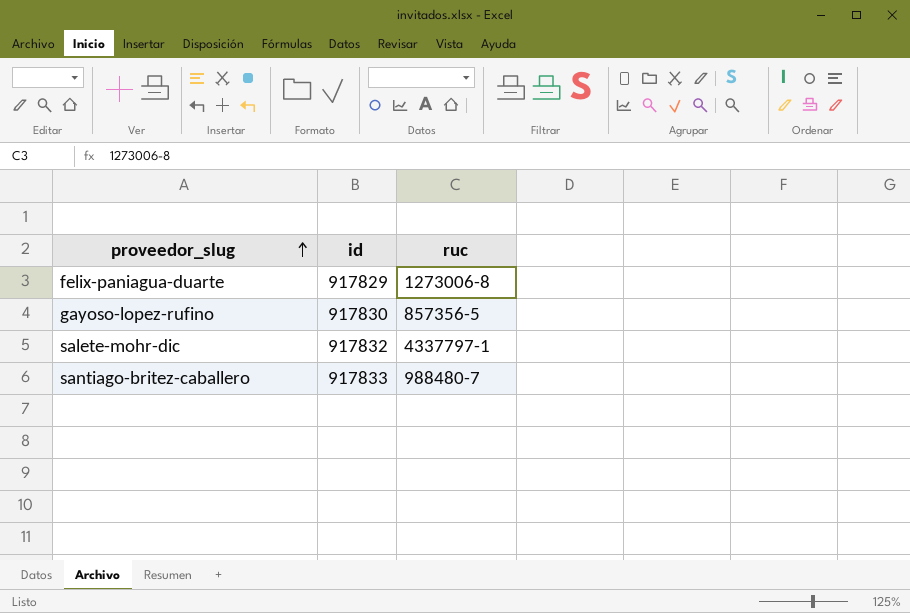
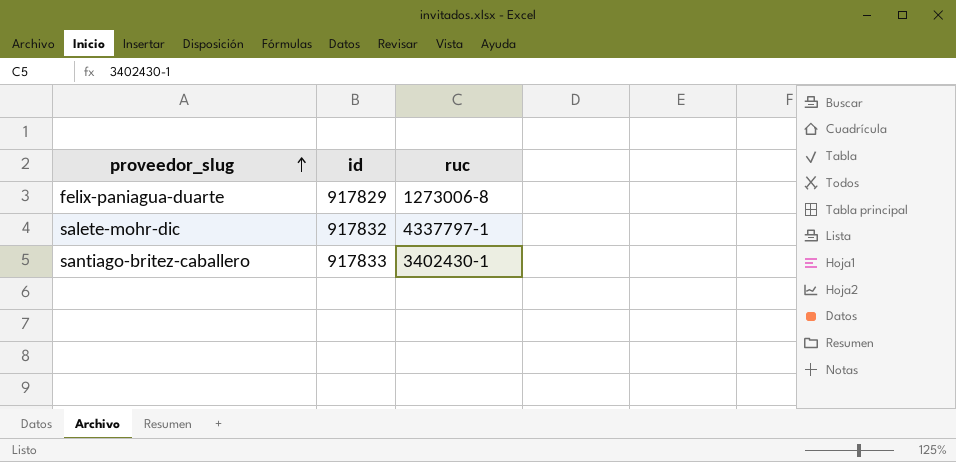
row gayoso-lopez-rufino: 917830 | 857356-5 -> none
santiago-britez-caballero | ruc: 988480-7 -> 3402430-1

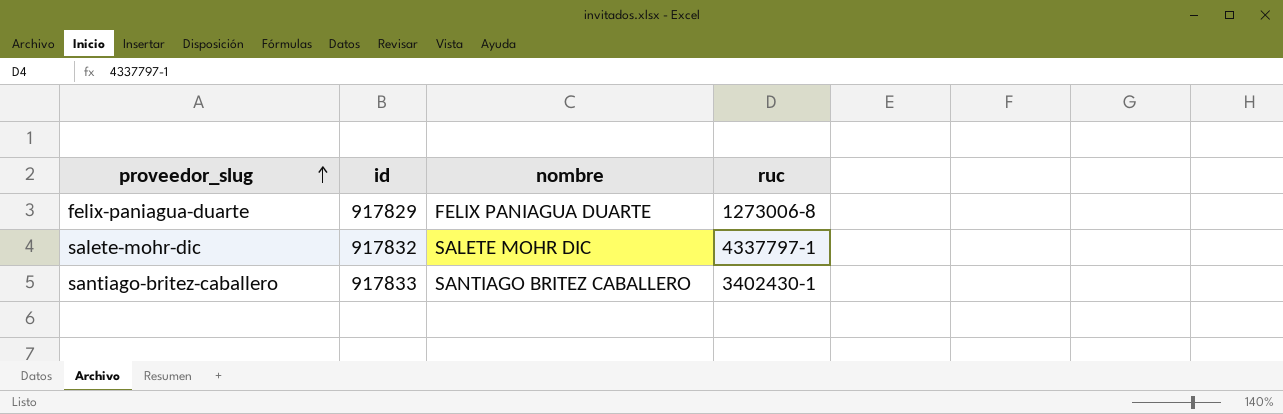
column nombre | position: none -> 3

